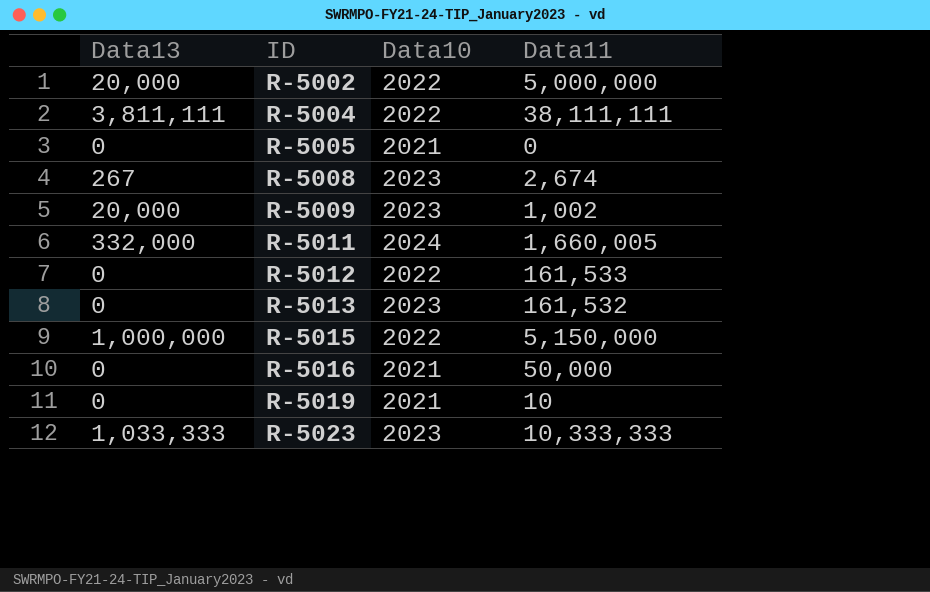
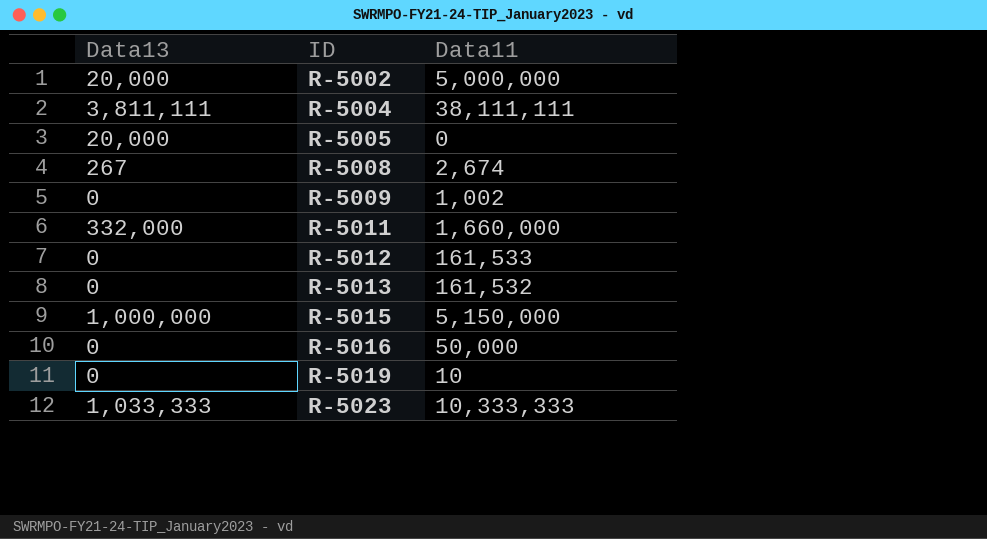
column Data10 | position: 3 -> none
R-5005 | Data13: 0 -> 20,000
R-5009 | Data13: 20,000 -> 0
R-5011 | Data11: 1,660,005 -> 1,660,000

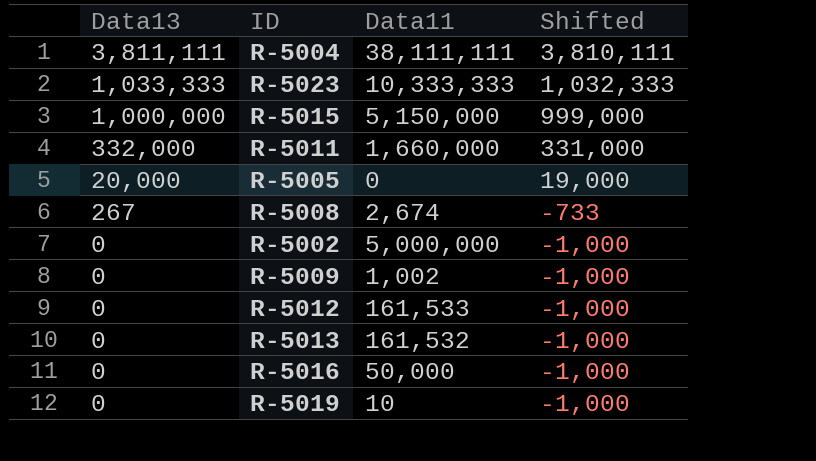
row order: ID ascending -> Data13 descending
column Shifted | formula: none -> [Data13] - 1000
R-5002 | Data13: 20,000 -> 0

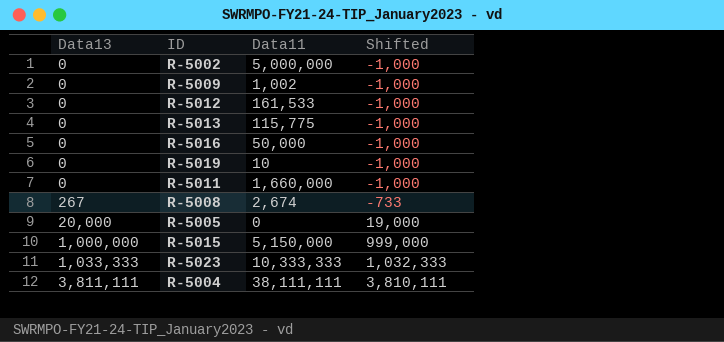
row order: Data13 descending -> Data13 ascending
R-5013 | Data11: 161,532 -> 115,775
R-5011 | Data13: 332,000 -> 0
R-5011 | Shifted: 331,000 -> -1,000

